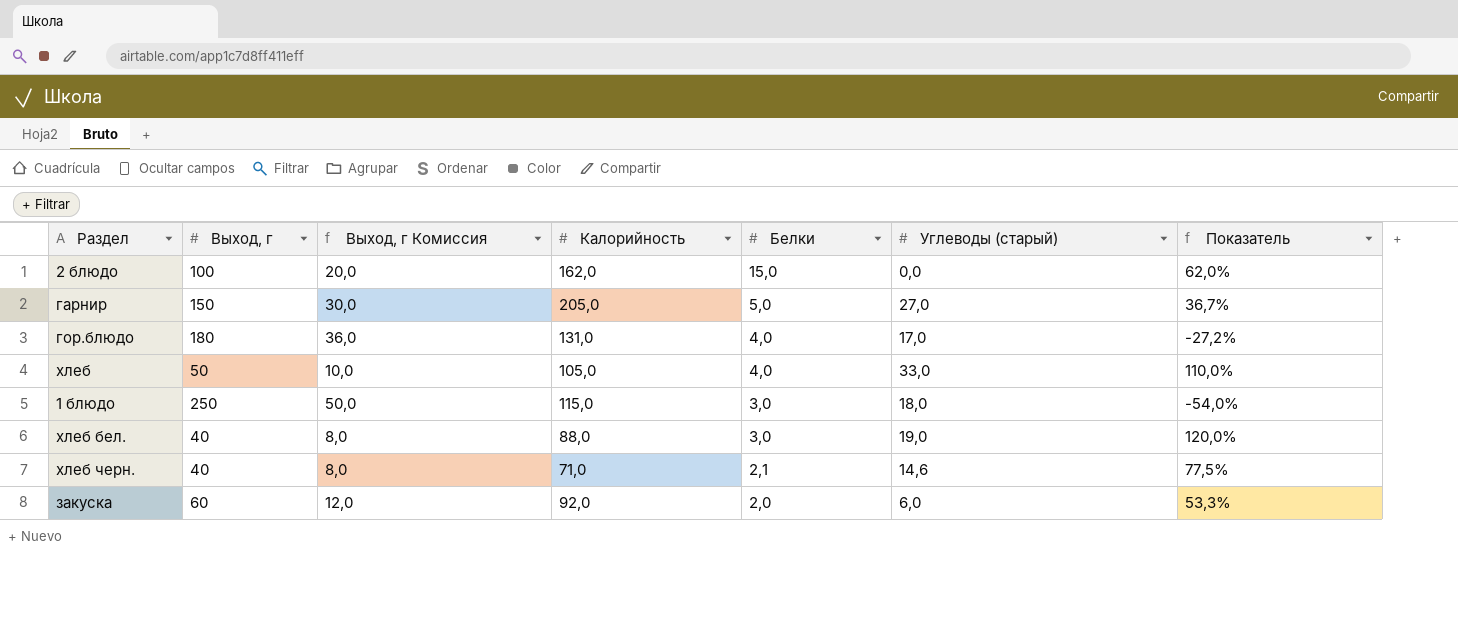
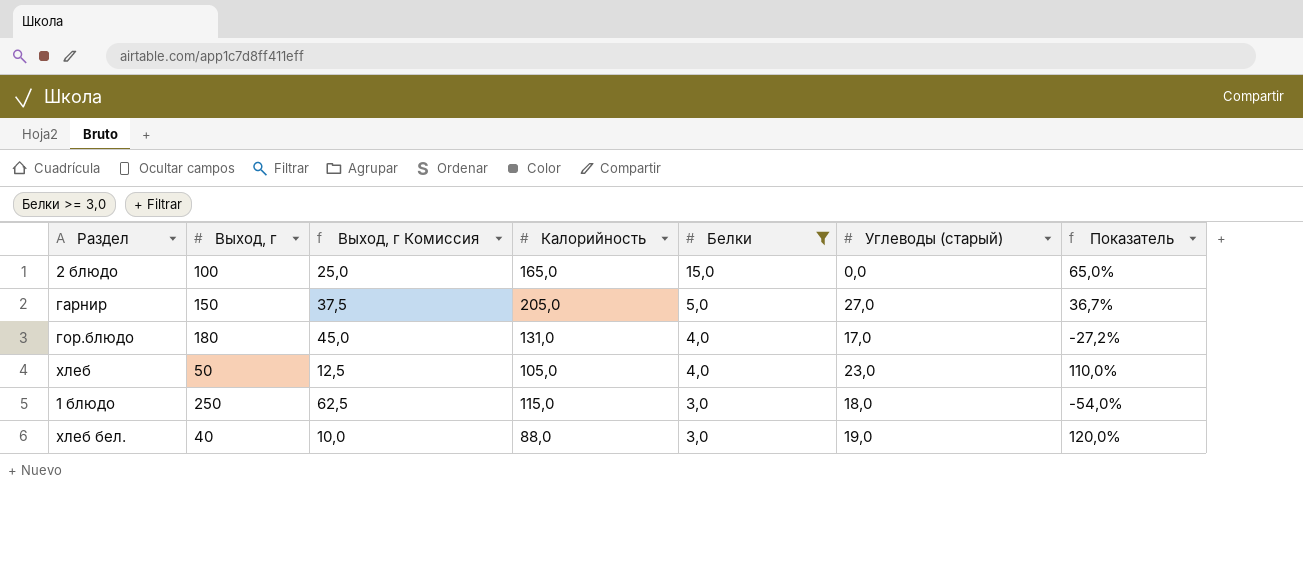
filter: none -> Белки >= 3,0
column Выход, г Комиссия | formula: [Выход, г] * 0,2 -> [Выход, г] * 0,25
2 блюдо | Калорийность: 162,0 -> 165,0
2 блюдо | Показатель: 62,0% -> 65,0%
хлеб | Углеводы (старый): 33,0 -> 23,0

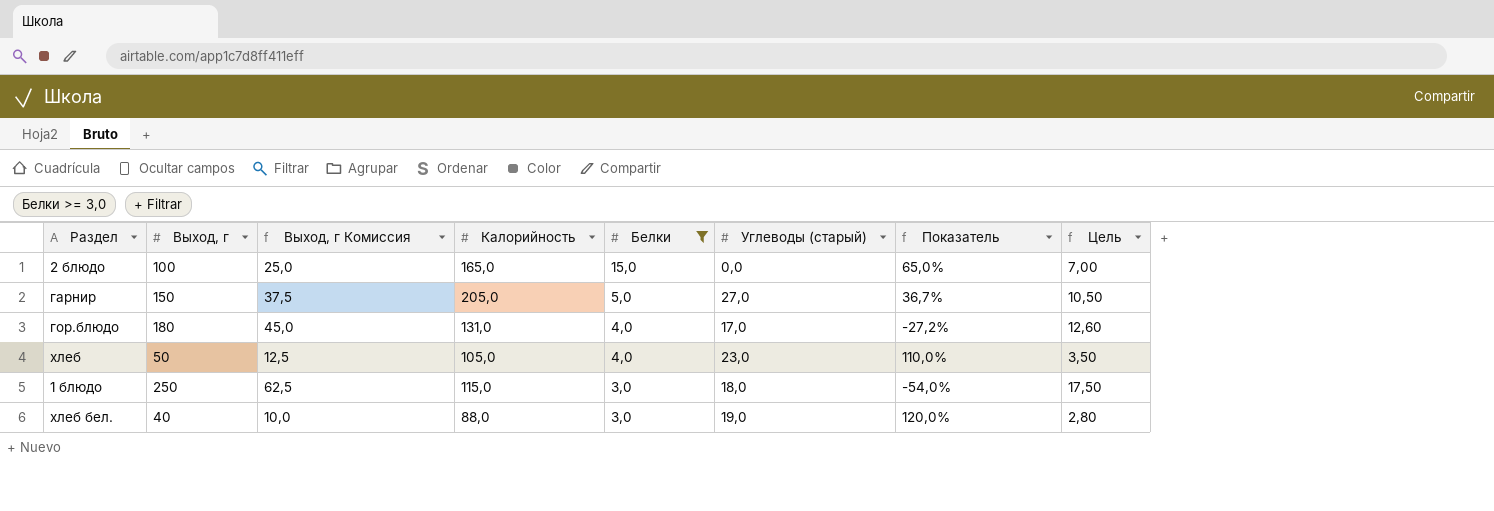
column Цель | formula: none -> [Выход, г] * 0,07

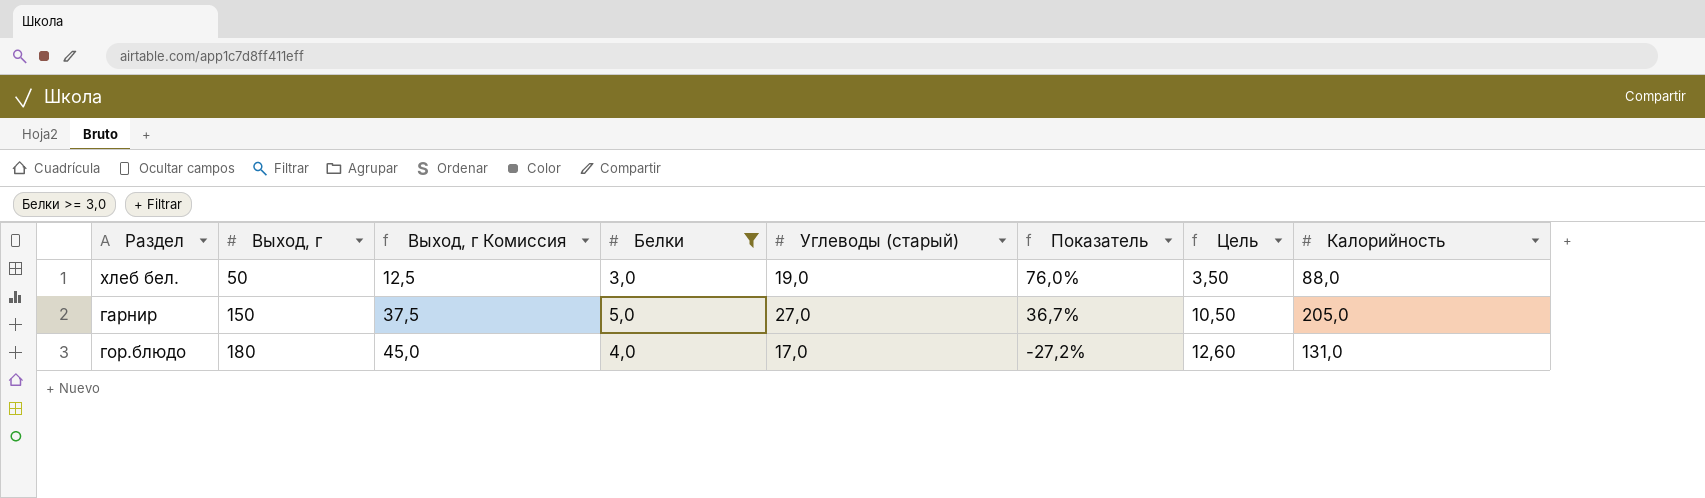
row order: Белки descending -> Выход, г ascending
column Калорийность | position: 4 -> 8
row 2 блюдо: 100 | 25,0 | 165,0 | 15,0 | 0,0 | 65,0% | 7,00 -> none
row хлеб: 50 | 12,5 | 105,0 | 4,0 | 23,0 | 110,0% | 3,50 -> none
row 1 блюдо: 250 | 62,5 | 115,0 | 3,0 | 18,0 | -54,0% | 17,50 -> none
хлеб бел. | Выход, г: 40 -> 50
хлеб бел. | Выход, г Комиссия: 10,0 -> 12,5
хлеб бел. | Показатель: 120,0% -> 76,0%
хлеб бел. | Цель: 2,80 -> 3,50

